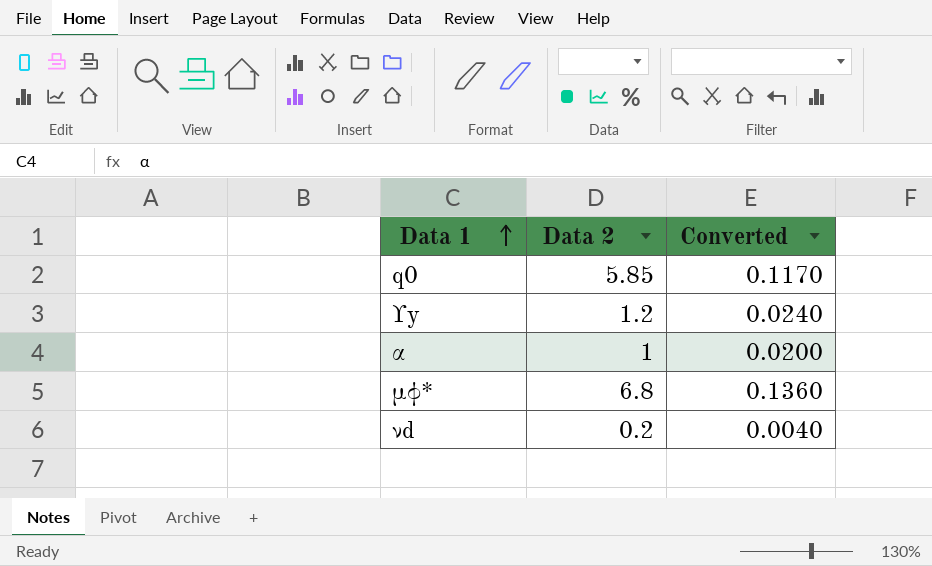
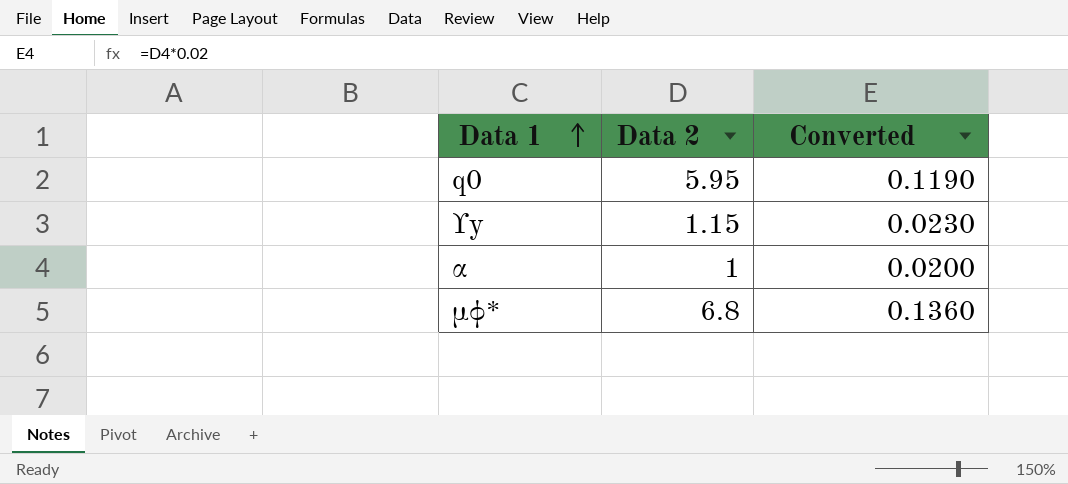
row νd: 0.2 | 0.0040 -> none
q0 | Data 2: 5.85 -> 5.95
q0 | Converted: 0.1170 -> 0.1190
ϒy | Data 2: 1.2 -> 1.15
ϒy | Converted: 0.0240 -> 0.0230

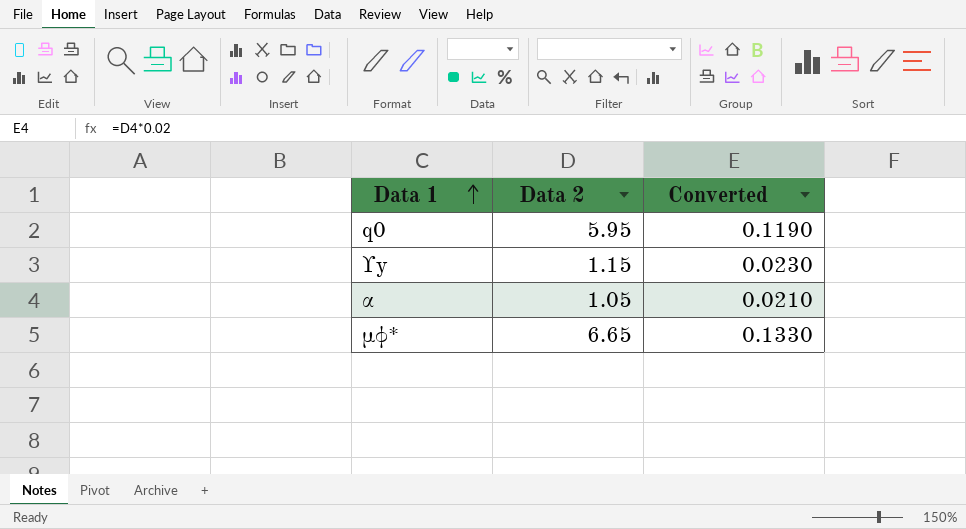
α | Data 2: 1 -> 1.05
α | Converted: 0.0200 -> 0.0210
μϕ* | Data 2: 6.8 -> 6.65
μϕ* | Converted: 0.1360 -> 0.1330

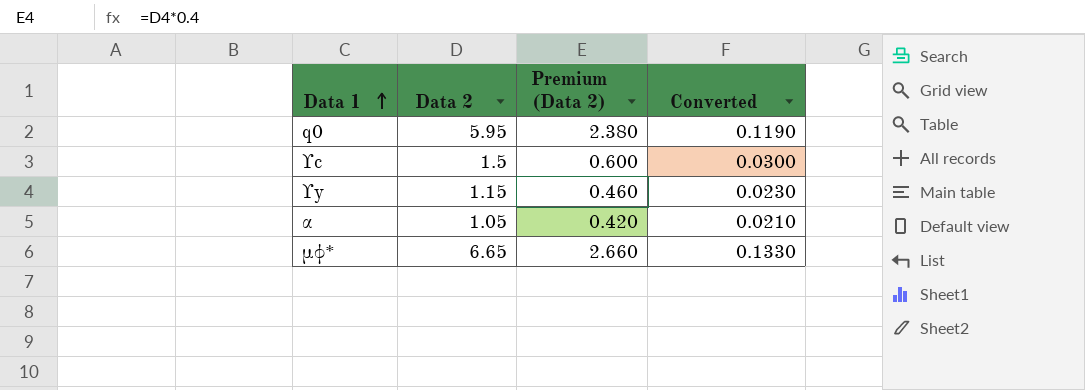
column Premium (Data 2) | formula: none -> [Data 2] * 0.4
row ϒc: none -> 1.5 | 0.600 | 0.0300

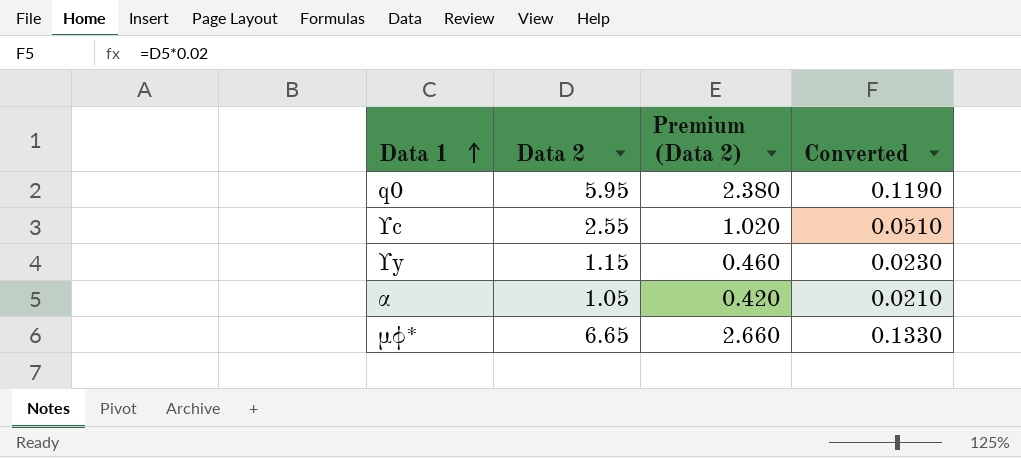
ϒc | Data 2: 1.5 -> 2.55
ϒc | Premium (Data 2): 0.600 -> 1.020
ϒc | Converted: 0.0300 -> 0.0510

